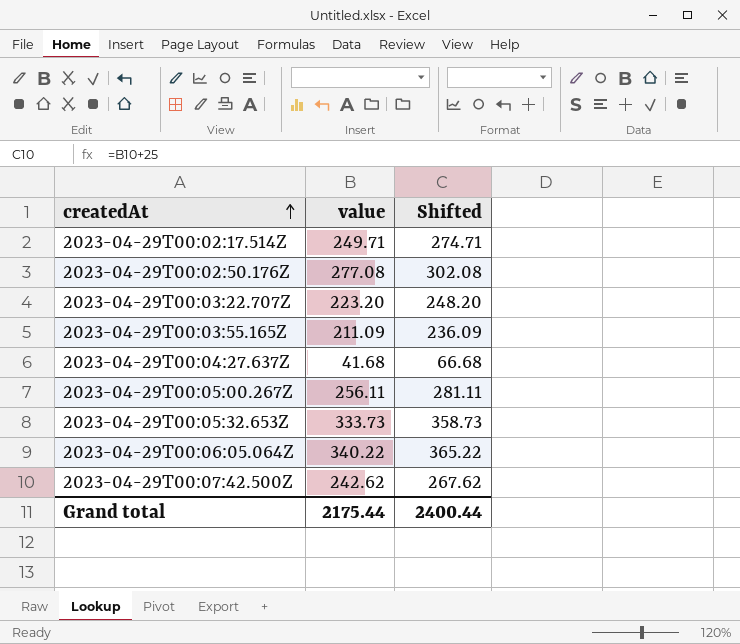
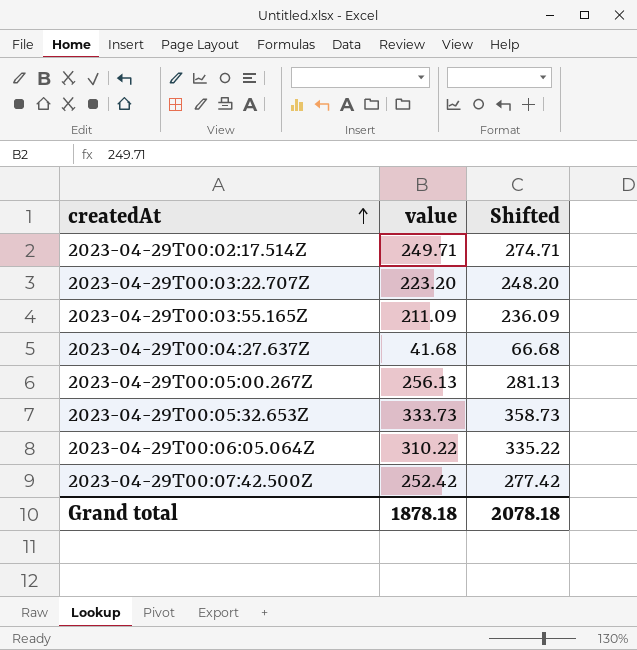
row 2023-04-29T00:02:50.176Z: 277.08 | 302.08 -> none
2023-04-29T00:05:00.267Z | value: 256.11 -> 256.13
2023-04-29T00:05:00.267Z | Shifted: 281.11 -> 281.13
2023-04-29T00:06:05.064Z | value: 340.22 -> 310.22
2023-04-29T00:06:05.064Z | Shifted: 365.22 -> 335.22
2023-04-29T00:07:42.500Z | value: 242.62 -> 252.42
2023-04-29T00:07:42.500Z | Shifted: 267.62 -> 277.42
Grand total | value: 2175.44 -> 1878.18
Grand total | Shifted: 2400.44 -> 2078.18

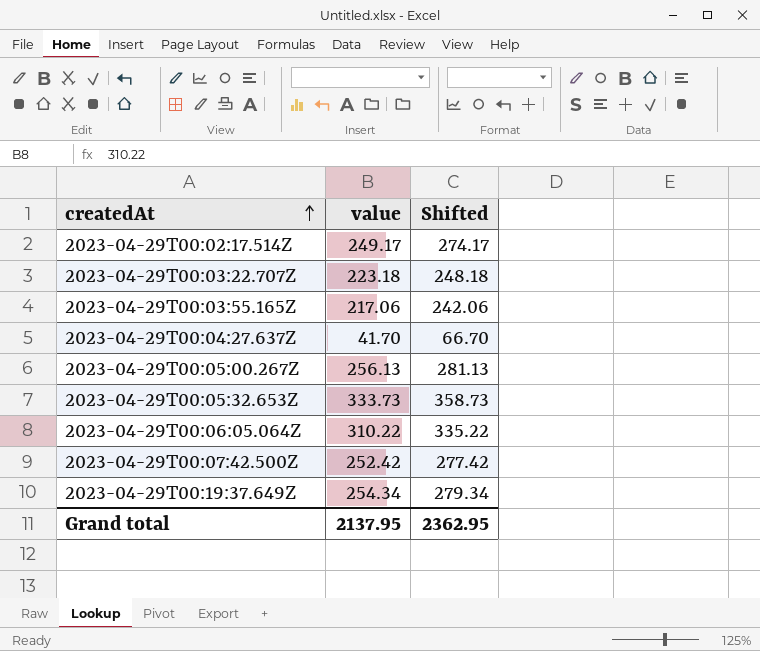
2023-04-29T00:02:17.514Z | value: 249.71 -> 249.17
2023-04-29T00:02:17.514Z | Shifted: 274.71 -> 274.17
2023-04-29T00:03:22.707Z | value: 223.20 -> 223.18
2023-04-29T00:03:22.707Z | Shifted: 248.20 -> 248.18
2023-04-29T00:03:55.165Z | value: 211.09 -> 217.06
2023-04-29T00:03:55.165Z | Shifted: 236.09 -> 242.06
2023-04-29T00:04:27.637Z | value: 41.68 -> 41.70
2023-04-29T00:04:27.637Z | Shifted: 66.68 -> 66.70
row 2023-04-29T00:19:37.649Z: none -> 254.34 | 279.34
Grand total | value: 1878.18 -> 2137.95
Grand total | Shifted: 2078.18 -> 2362.95

